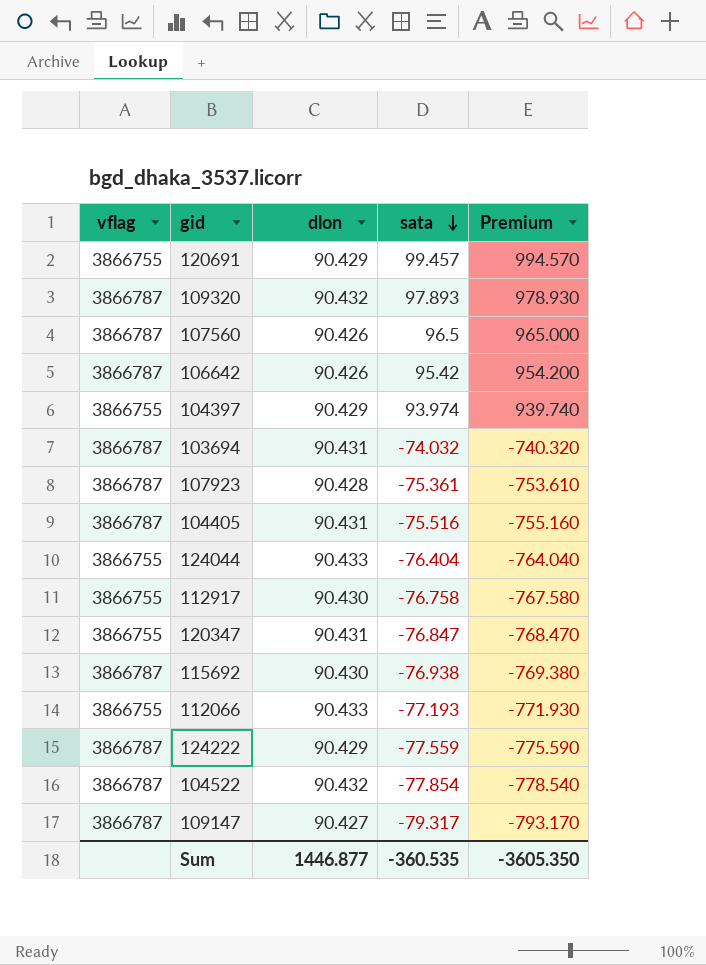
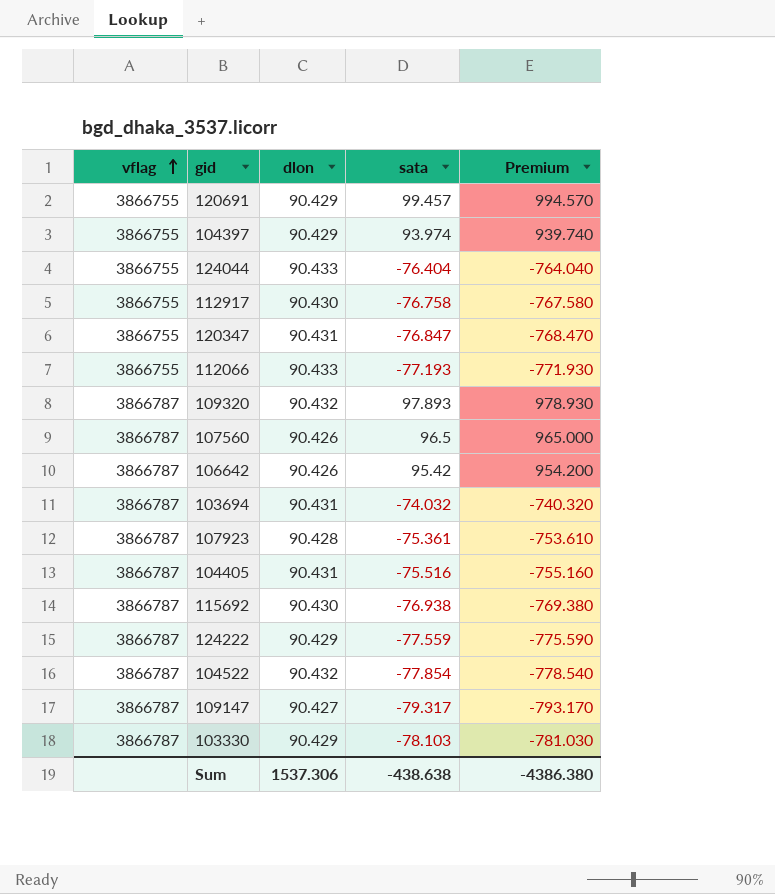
row order: sata descending -> vflag ascending
row 103330: none -> 3866787 | 90.429 | -78.103 | -781.030
Sum | dlon: 1446.877 -> 1537.306
Sum | sata: -360.535 -> -438.638
Sum | Premium: -3605.350 -> -4386.380

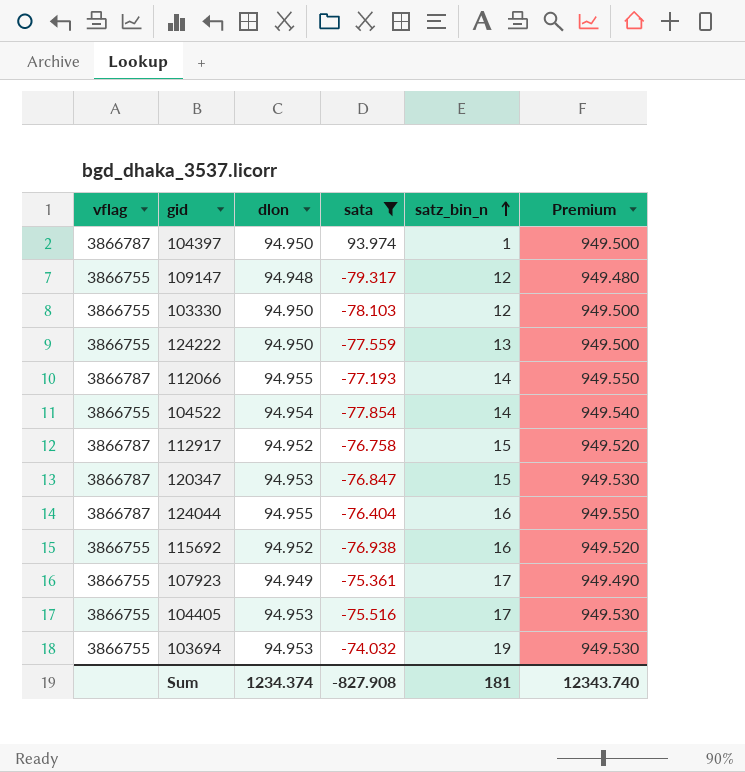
filter: none -> sata <= 93.974
row order: vflag ascending -> satz_bin_n ascending
column satz_bin_n | position: none -> 5
column Premium | formula: [sata] * 10 -> [dlon] * 10
104397 | vflag: 3866755 -> 3866787
104397 | dlon: 90.429 -> 94.950
109147 | vflag: 3866787 -> 3866755
109147 | dlon: 90.427 -> 94.948
103330 | vflag: 3866787 -> 3866755
103330 | dlon: 90.429 -> 94.950
124222 | vflag: 3866787 -> 3866755
124222 | dlon: 90.429 -> 94.950
112066 | vflag: 3866755 -> 3866787
112066 | dlon: 90.433 -> 94.955
104522 | vflag: 3866787 -> 3866755
104522 | dlon: 90.432 -> 94.954
112917 | vflag: 3866755 -> 3866787
112917 | dlon: 90.430 -> 94.952
120347 | vflag: 3866755 -> 3866787
120347 | dlon: 90.431 -> 94.953
124044 | vflag: 3866755 -> 3866787
124044 | dlon: 90.433 -> 94.955
115692 | vflag: 3866787 -> 3866755
115692 | dlon: 90.430 -> 94.952
107923 | vflag: 3866787 -> 3866755
107923 | dlon: 90.428 -> 94.949
104405 | vflag: 3866787 -> 3866755
104405 | dlon: 90.431 -> 94.953
103694 | vflag: 3866787 -> 3866755
103694 | dlon: 90.431 -> 94.953
Sum | dlon: 1537.306 -> 1234.374
Sum | sata: -438.638 -> -827.908
Sum | Premium: -4386.380 -> 12343.740

